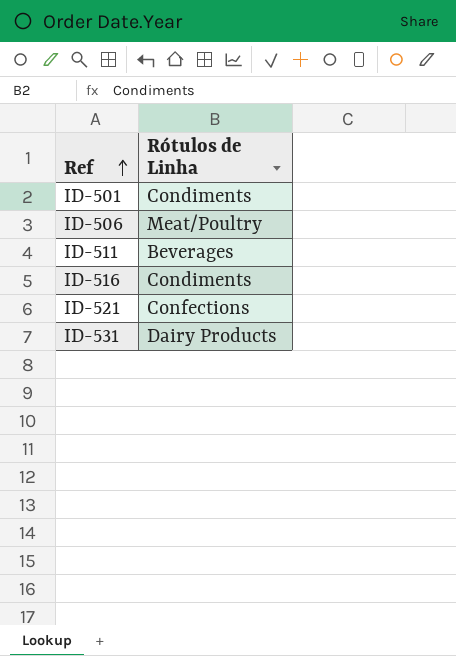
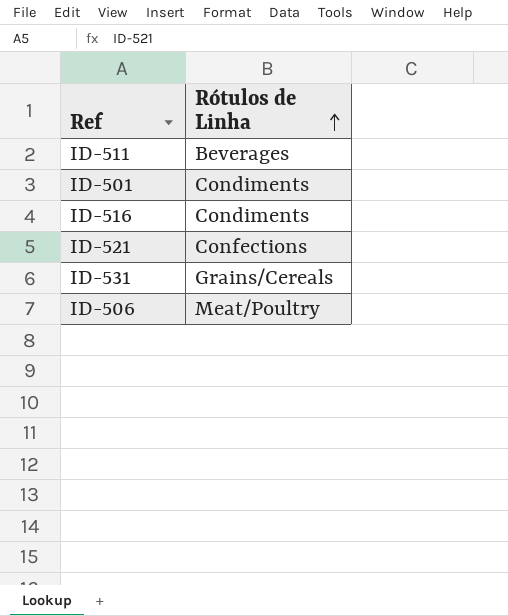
row order: Ref ascending -> Rótulos de Linha ascending
ID-531 | Rótulos de Linha: Dairy Products -> Grains/Cereals

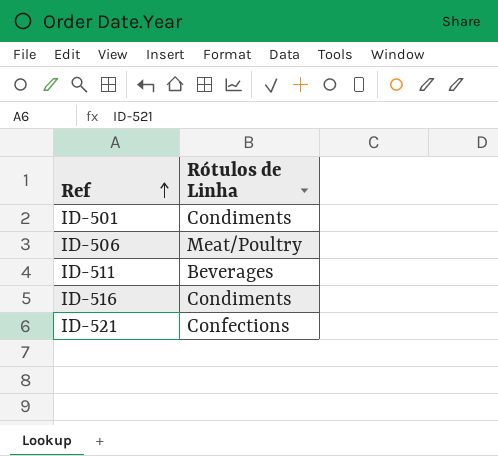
row order: Rótulos de Linha ascending -> Ref ascending
row ID-531: Grains/Cereals -> none

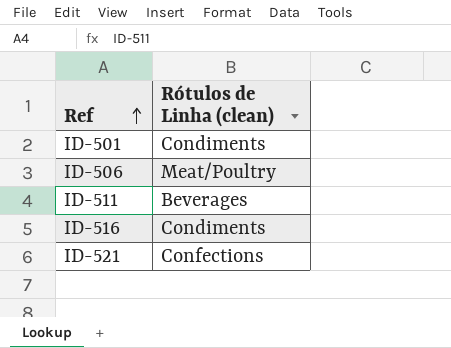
column name: Rótulos de Linha -> Rótulos de Linha (clean)

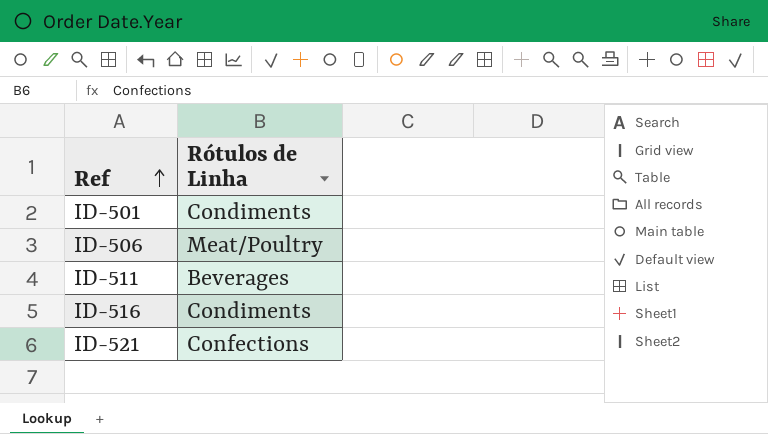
column name: Rótulos de Linha (clean) -> Rótulos de Linha

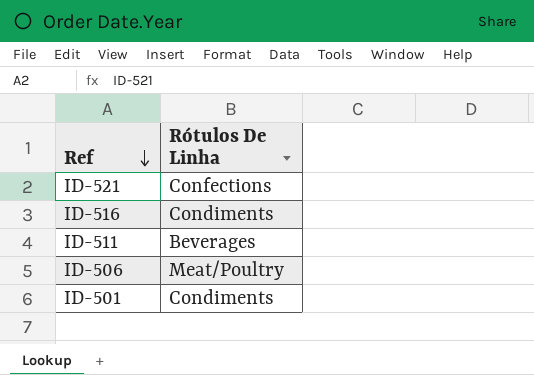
row order: Ref ascending -> Ref descending
column name: Rótulos de Linha -> Rótulos De Linha

